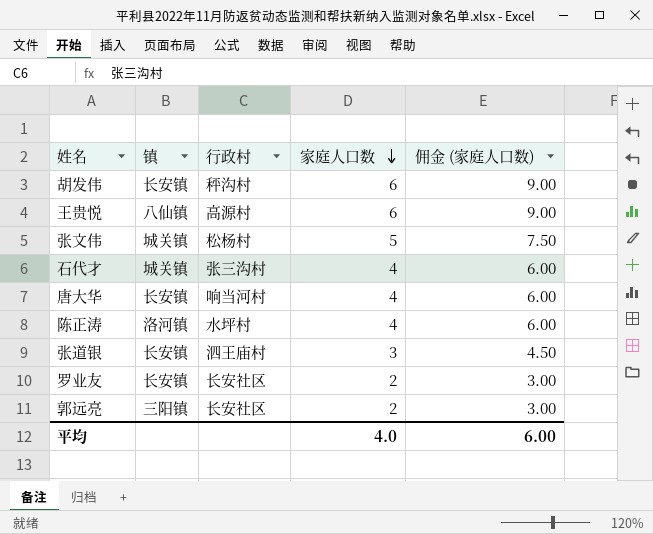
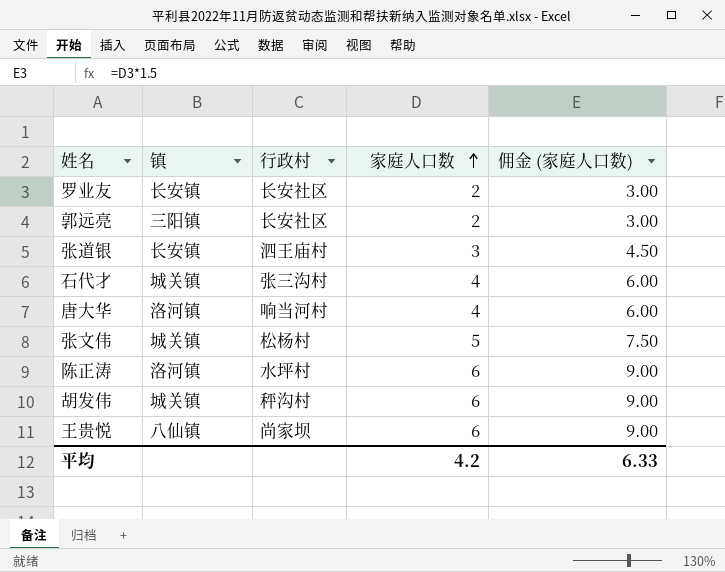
row order: 家庭人口数 descending -> 家庭人口数 ascending
唐大华 | 镇: 长安镇 -> 洛河镇
陈正涛 | 家庭人口数: 4 -> 6
陈正涛 | 佣金 (家庭人口数): 6.00 -> 9.00
胡发伟 | 镇: 长安镇 -> 城关镇
王贵悦 | 行政村: 高源村 -> 尚家坝
平均 | 家庭人口数: 4.0 -> 4.2
平均 | 佣金 (家庭人口数): 6.00 -> 6.33

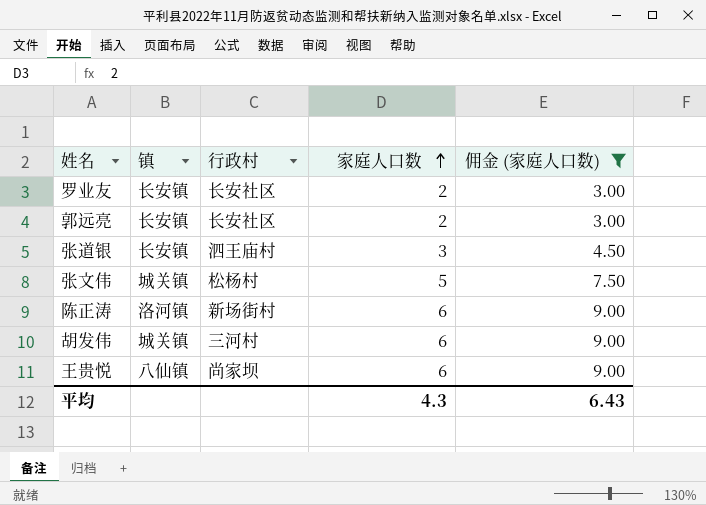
filter: none -> 佣金 (家庭人口数) != 6.00
郭远亮 | 镇: 三阳镇 -> 长安镇
陈正涛 | 行政村: 水坪村 -> 新场街村
胡发伟 | 行政村: 秤沟村 -> 三河村
平均 | 家庭人口数: 4.2 -> 4.3
平均 | 佣金 (家庭人口数): 6.33 -> 6.43

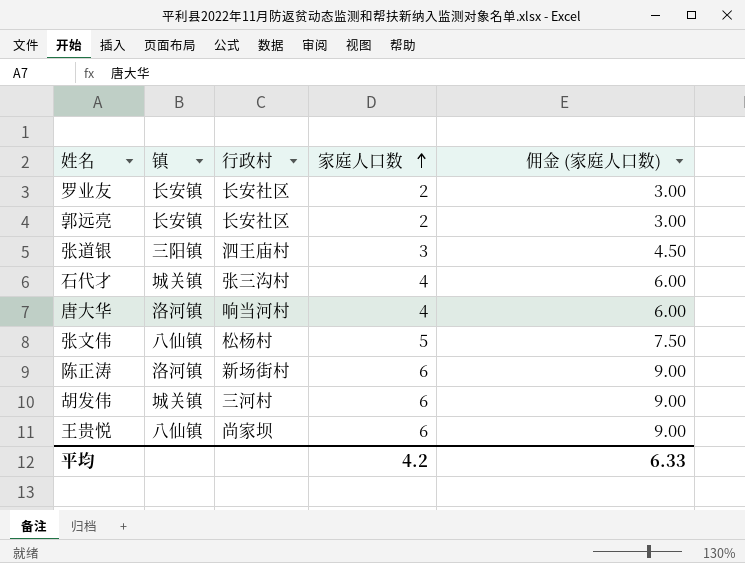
filter: 佣金 (家庭人口数) != 6.00 -> none
张道银 | 镇: 长安镇 -> 三阳镇
张文伟 | 镇: 城关镇 -> 八仙镇
平均 | 家庭人口数: 4.3 -> 4.2
平均 | 佣金 (家庭人口数): 6.43 -> 6.33

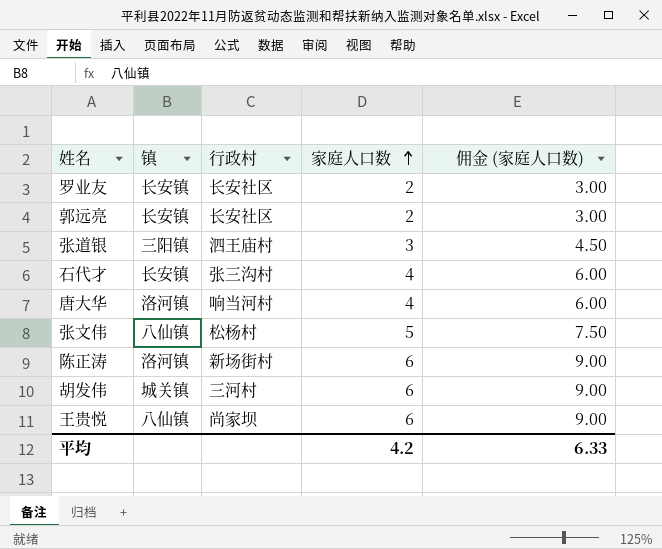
石代才 | 镇: 城关镇 -> 长安镇

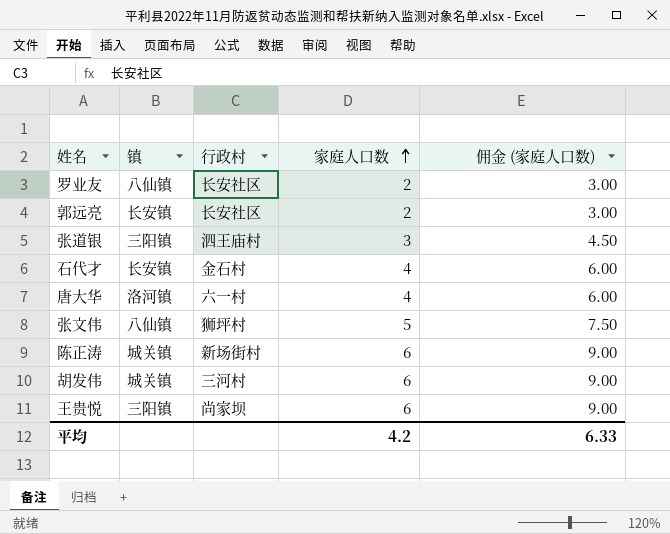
罗业友 | 镇: 长安镇 -> 八仙镇
石代才 | 行政村: 张三沟村 -> 金石村
唐大华 | 行政村: 响当河村 -> 六一村
张文伟 | 行政村: 松杨村 -> 狮坪村
陈正涛 | 镇: 洛河镇 -> 城关镇
王贵悦 | 镇: 八仙镇 -> 三阳镇

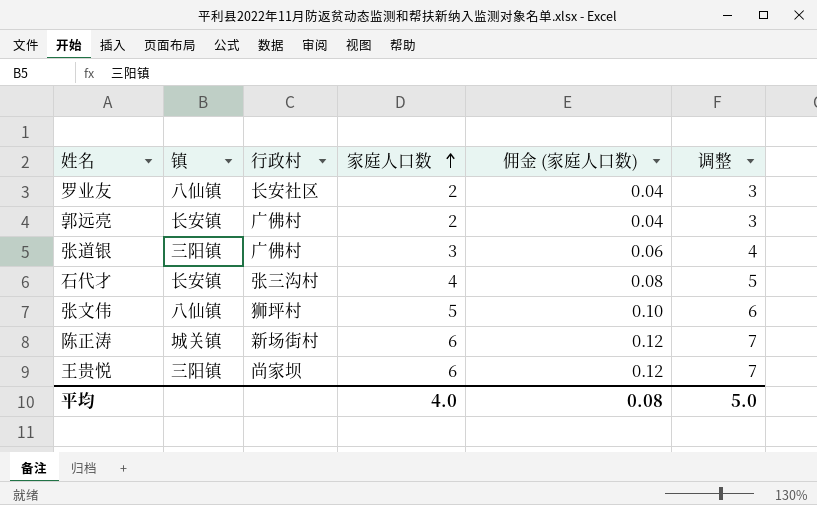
column 佣金 (家庭人口数) | formula: [家庭人口数] * 1.5 -> [家庭人口数] * 0.02
column 调整 | formula: none -> [家庭人口数] + 1
row 唐大华: 洛河镇 | 六一村 | 4 | 6.00 -> none
row 胡发伟: 城关镇 | 三河村 | 6 | 9.00 -> none
郭远亮 | 行政村: 长安社区 -> 广佛村
张道银 | 行政村: 泗王庙村 -> 广佛村
石代才 | 行政村: 金石村 -> 张三沟村
平均 | 家庭人口数: 4.2 -> 4.0
平均 | 佣金 (家庭人口数): 6.33 -> 0.08

